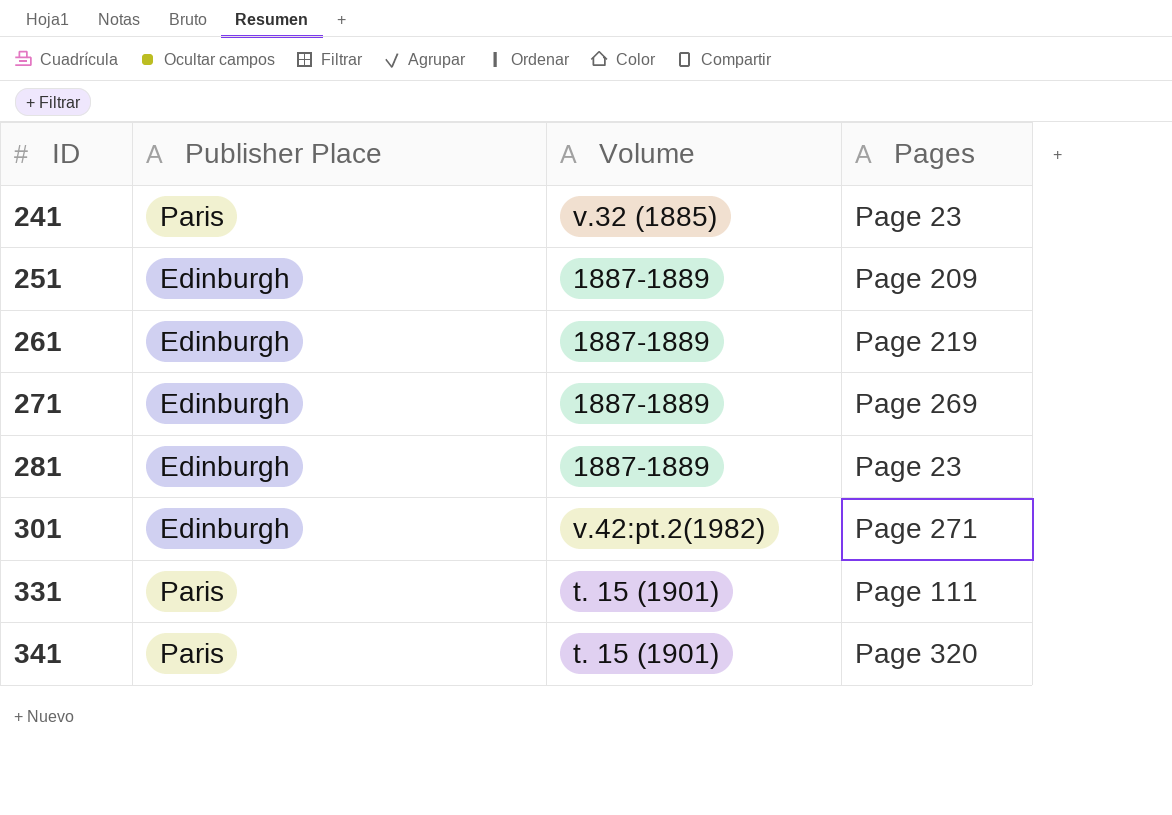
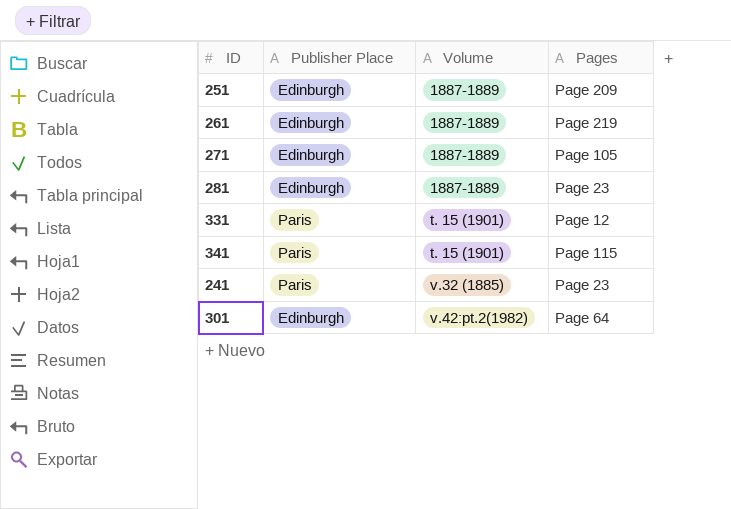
row order: ID ascending -> Volume ascending
271 | Pages: Page 269 -> Page 105
331 | Pages: Page 111 -> Page 12
341 | Pages: Page 320 -> Page 115
301 | Pages: Page 271 -> Page 64

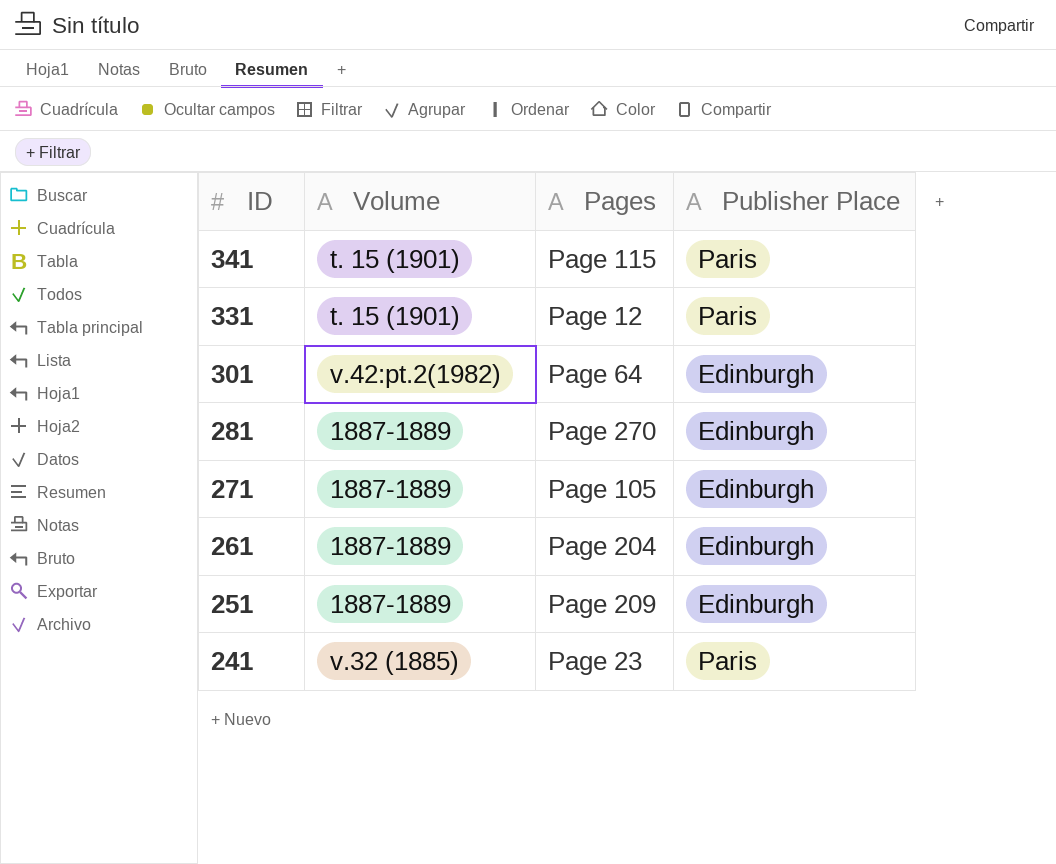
row order: Volume ascending -> ID descending
column Publisher Place | position: 2 -> 4
281 | Pages: Page 23 -> Page 270
261 | Pages: Page 219 -> Page 204

